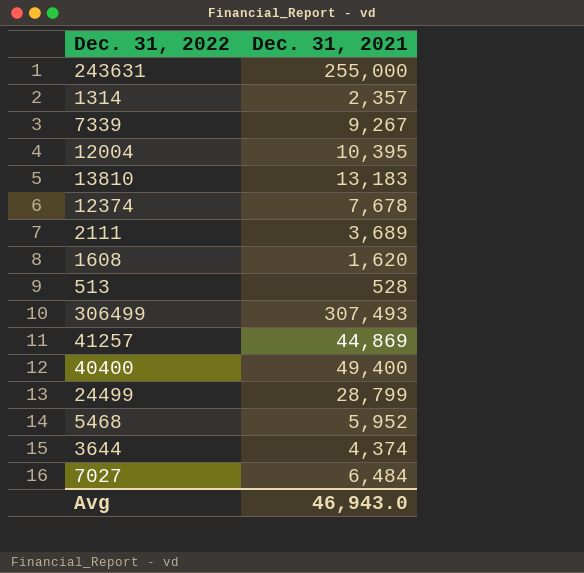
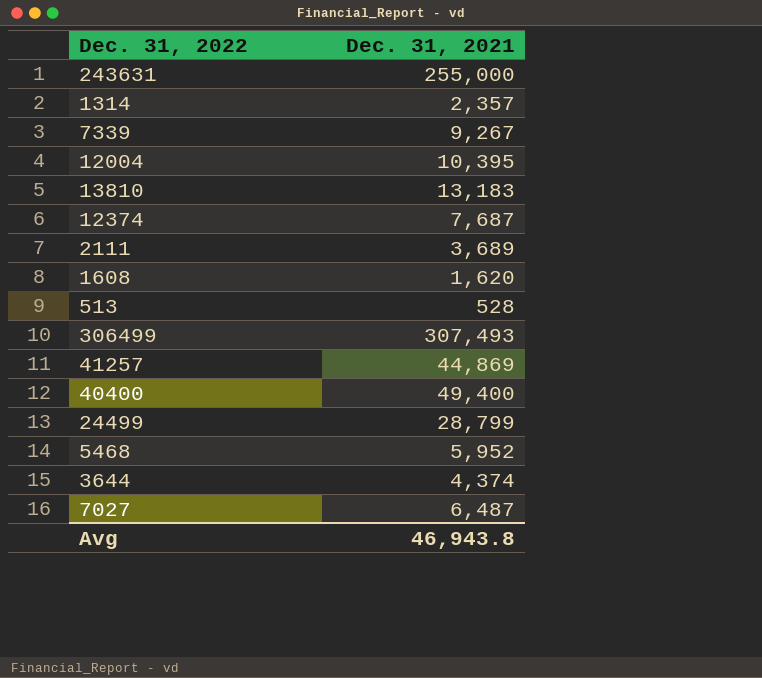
12374 | Dec. 31, 2021: 7,678 -> 7,687
7027 | Dec. 31, 2021: 6,484 -> 6,487
Avg | Dec. 31, 2021: 46,943.0 -> 46,943.8

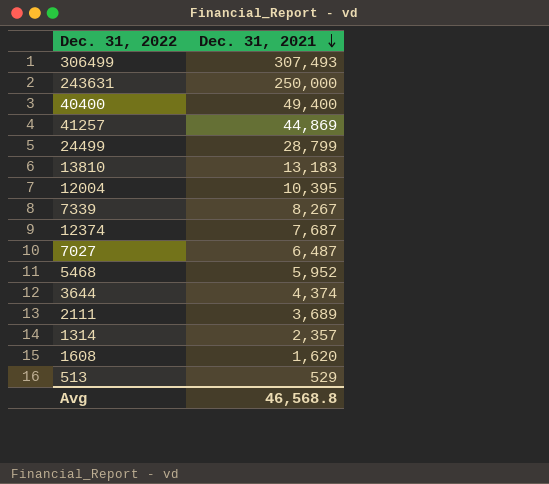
row order: none -> Dec. 31, 2021 descending
243631 | Dec. 31, 2021: 255,000 -> 250,000
7339 | Dec. 31, 2021: 9,267 -> 8,267
513 | Dec. 31, 2021: 528 -> 529
Avg | Dec. 31, 2021: 46,943.8 -> 46,568.8

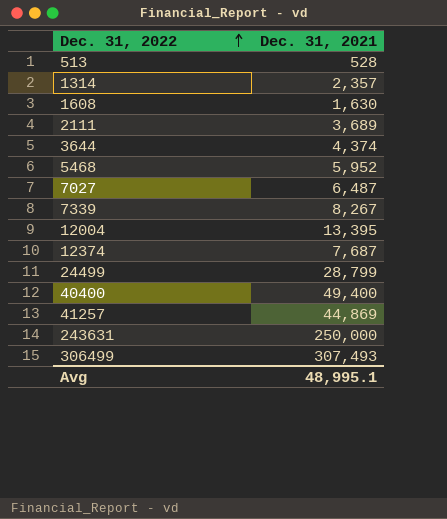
row order: Dec. 31, 2021 descending -> Dec. 31, 2022 ascending
row 13810: 13,183 -> none
513 | Dec. 31, 2021: 529 -> 528
1608 | Dec. 31, 2021: 1,620 -> 1,630
12004 | Dec. 31, 2021: 10,395 -> 13,395
Avg | Dec. 31, 2021: 46,568.8 -> 48,995.1

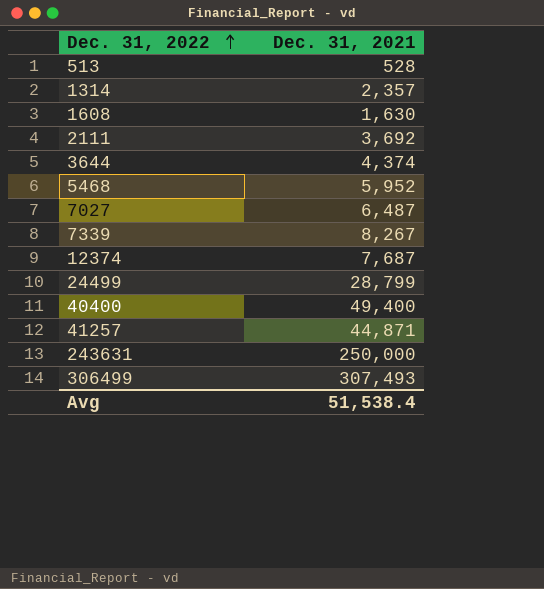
row 12004: 13,395 -> none
2111 | Dec. 31, 2021: 3,689 -> 3,692
41257 | Dec. 31, 2021: 44,869 -> 44,871
Avg | Dec. 31, 2021: 48,995.1 -> 51,538.4

